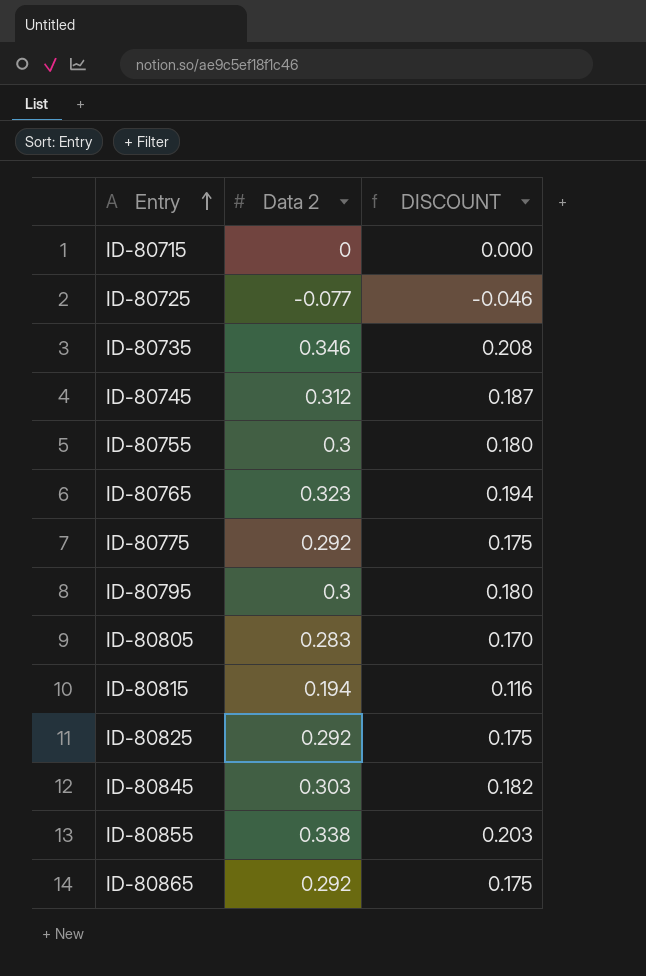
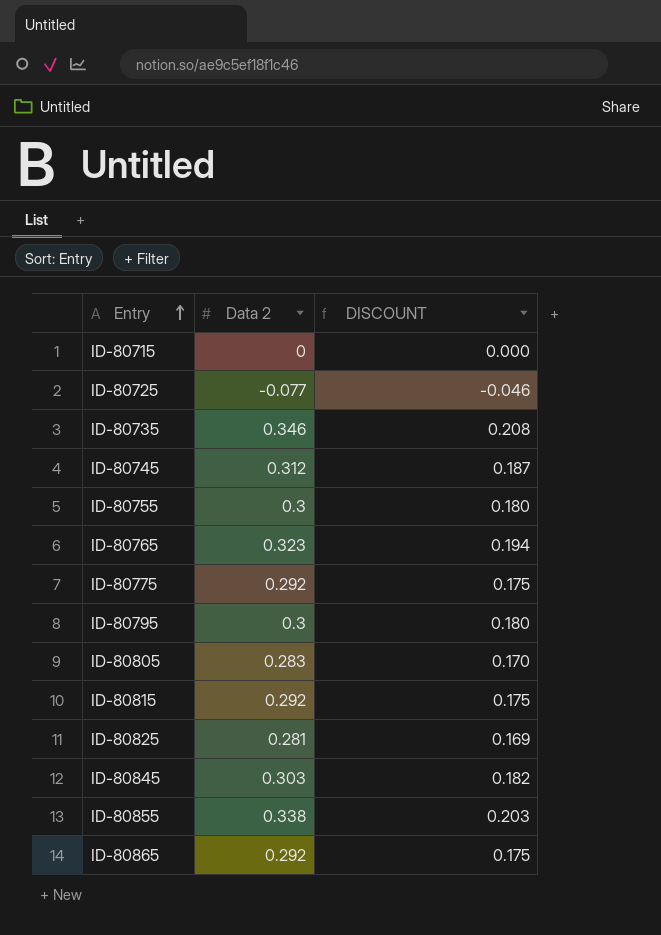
ID-80815 | Data 2: 0.194 -> 0.292
ID-80815 | DISCOUNT: 0.116 -> 0.175
ID-80825 | Data 2: 0.292 -> 0.281
ID-80825 | DISCOUNT: 0.175 -> 0.169

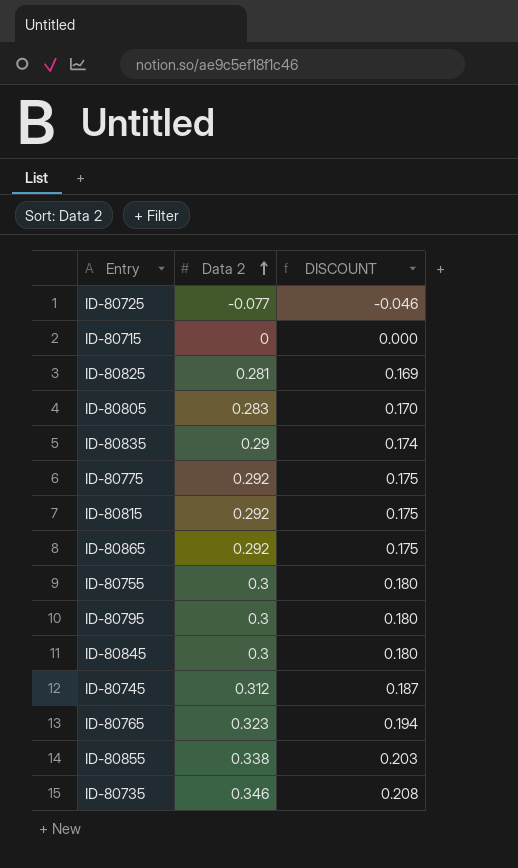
row order: Entry ascending -> Data 2 ascending
row ID-80835: none -> 0.29 | 0.174
ID-80845 | Data 2: 0.303 -> 0.3
ID-80845 | DISCOUNT: 0.182 -> 0.180

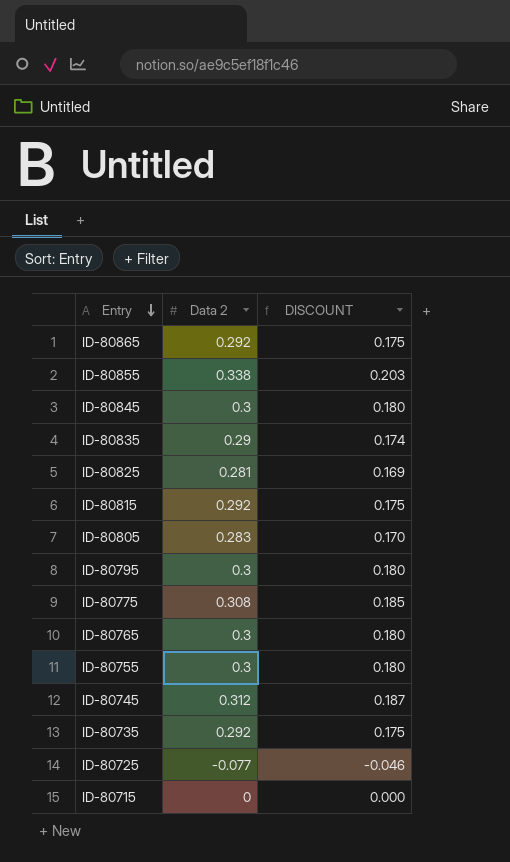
row order: Data 2 ascending -> Entry descending
ID-80775 | Data 2: 0.292 -> 0.308
ID-80775 | DISCOUNT: 0.175 -> 0.185
ID-80765 | Data 2: 0.323 -> 0.3
ID-80765 | DISCOUNT: 0.194 -> 0.180
ID-80735 | Data 2: 0.346 -> 0.292
ID-80735 | DISCOUNT: 0.208 -> 0.175

